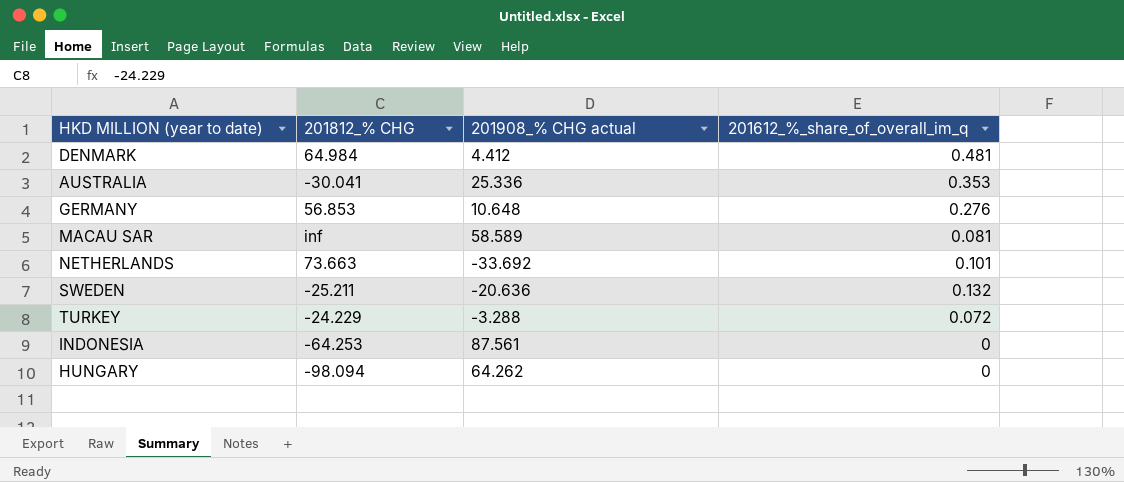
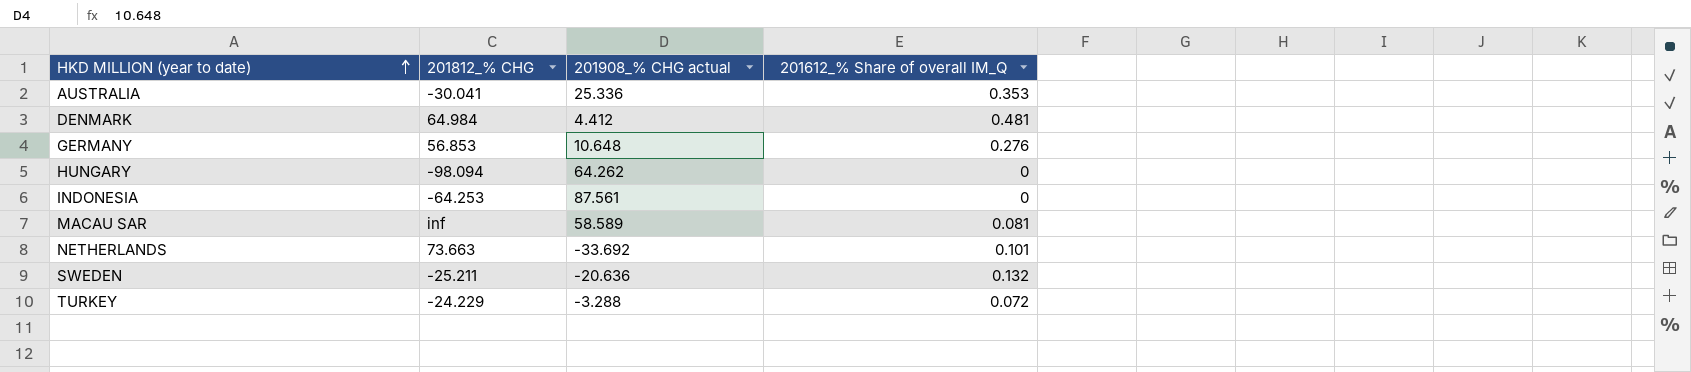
row order: none -> HKD MILLION (year to date) ascending
column name: 201612_%_share_of_overall_im_q -> 201612_% Share of overall IM_Q

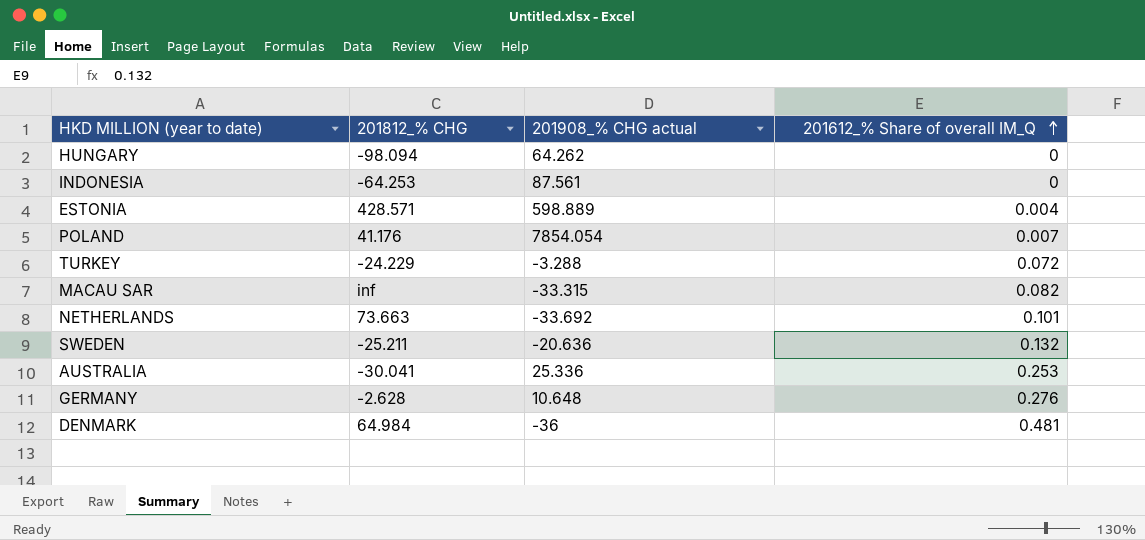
row order: HKD MILLION (year to date) ascending -> 201612_% Share of overall IM_Q ascending
row ESTONIA: none -> 428.571 | 598.889 | 0.004
row POLAND: none -> 41.176 | 7854.054 | 0.007
MACAU SAR | 201908_% CHG actual: 58.589 -> -33.315
MACAU SAR | 201612_% Share of overall IM_Q: 0.081 -> 0.082
AUSTRALIA | 201612_% Share of overall IM_Q: 0.353 -> 0.253
GERMANY | 201812_% CHG: 56.853 -> -2.628
DENMARK | 201908_% CHG actual: 4.412 -> -36

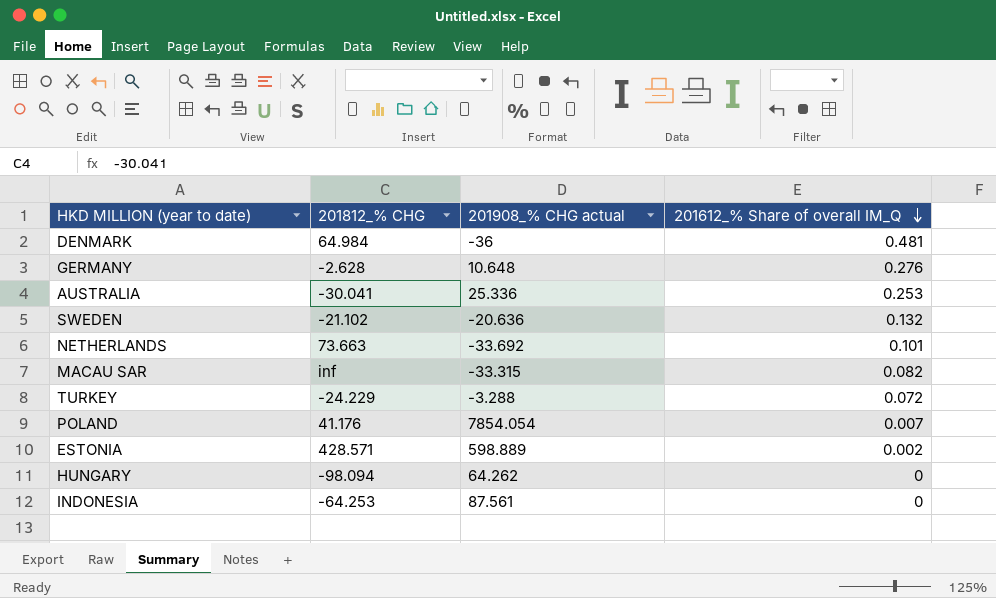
row order: 201612_% Share of overall IM_Q ascending -> 201612_% Share of overall IM_Q descending
SWEDEN | 201812_% CHG: -25.211 -> -21.102
ESTONIA | 201612_% Share of overall IM_Q: 0.004 -> 0.002

